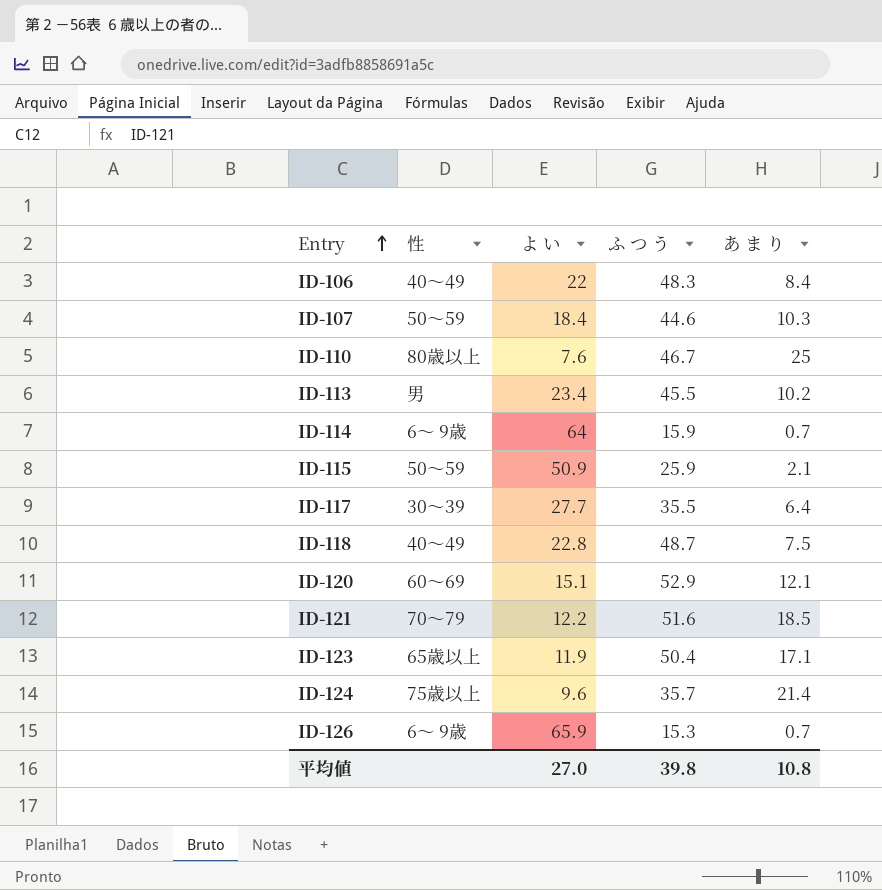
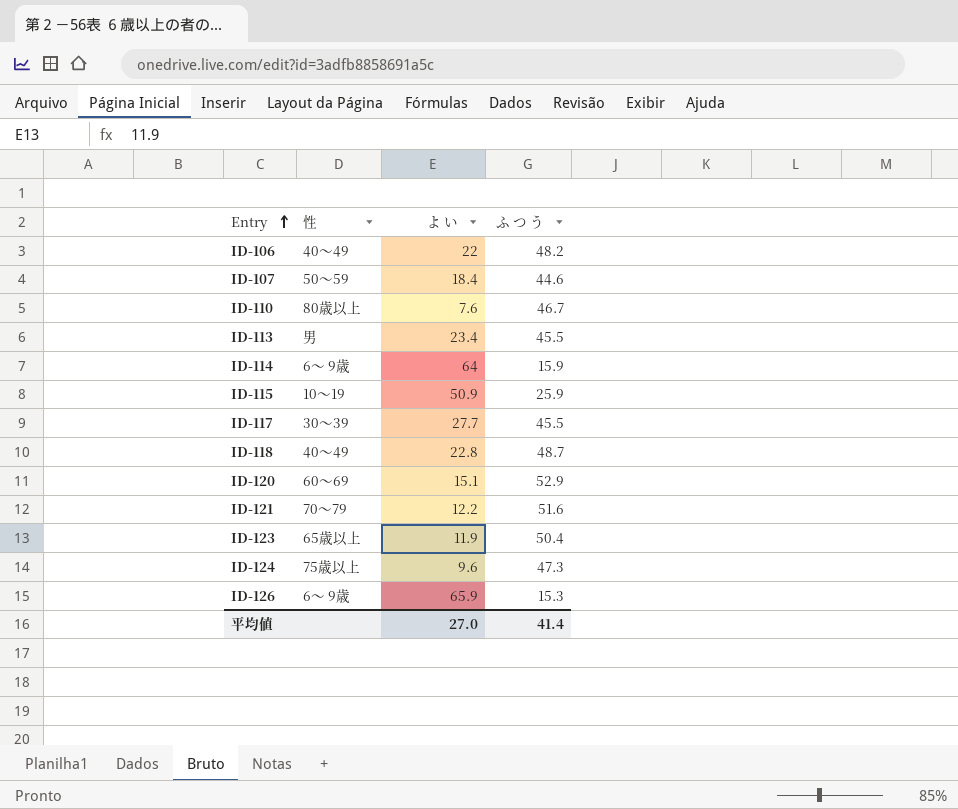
column あ ま り | position: 5 -> none
ID-106 | ふ つ う: 48.3 -> 48.2
ID-115 | 性: 50～59 -> 10～19
ID-117 | ふ つ う: 35.5 -> 45.5
ID-124 | ふ つ う: 35.7 -> 47.3
平均値 | ふ つ う: 39.8 -> 41.4

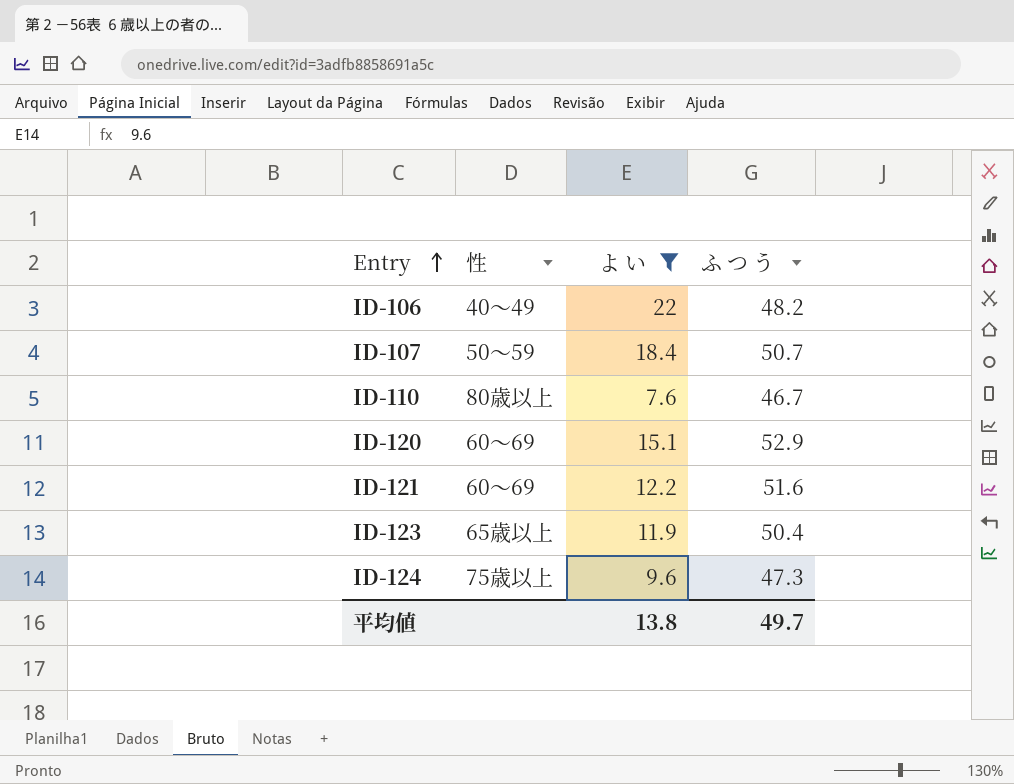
filter: none -> よ い <= 22
ID-107 | ふ つ う: 44.6 -> 50.7
ID-121 | 性: 70～79 -> 60～69
平均値 | よ い: 27.0 -> 13.8
平均値 | ふ つ う: 41.4 -> 49.7

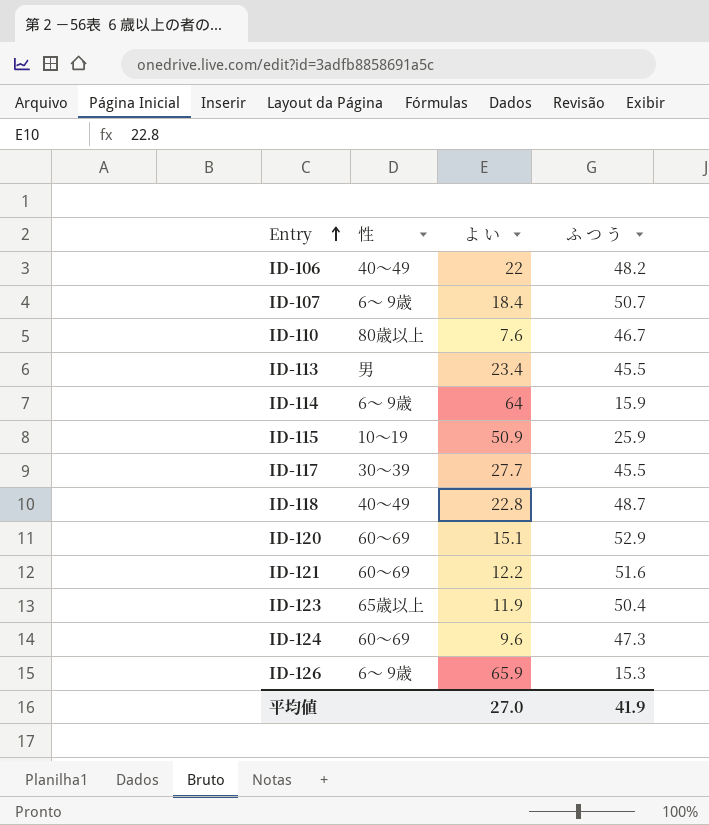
filter: よ い <= 22 -> none
ID-107 | 性: 50～59 -> 6～ 9歳
ID-124 | 性: 75歳以上 -> 60～69
平均値 | よ い: 13.8 -> 27.0
平均値 | ふ つ う: 49.7 -> 41.9

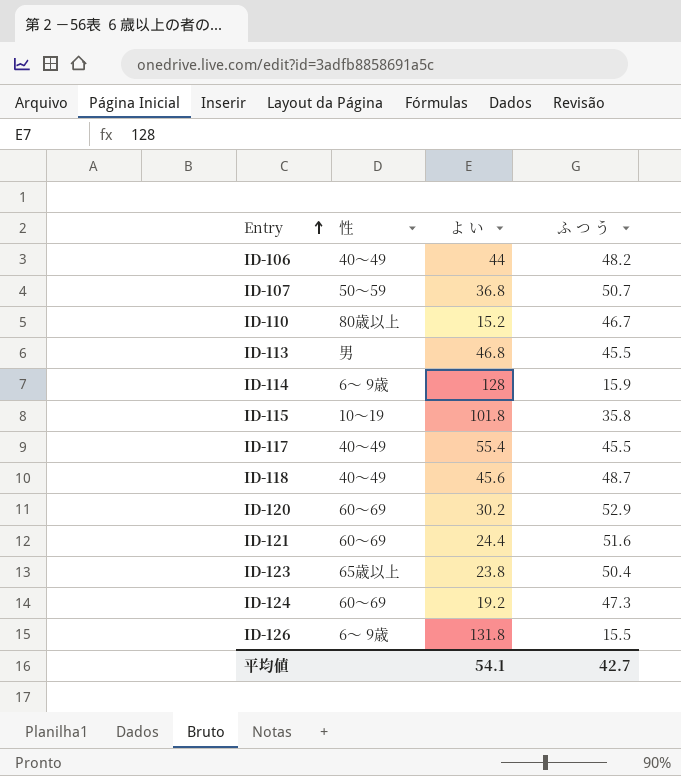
ID-106 | よ い: 22 -> 44
ID-107 | 性: 6～ 9歳 -> 50～59
ID-107 | よ い: 18.4 -> 36.8
ID-110 | よ い: 7.6 -> 15.2
ID-113 | よ い: 23.4 -> 46.8
ID-114 | よ い: 64 -> 128
ID-115 | よ い: 50.9 -> 101.8
ID-115 | ふ つ う: 25.9 -> 35.8
ID-117 | 性: 30～39 -> 40～49
ID-117 | よ い: 27.7 -> 55.4
ID-118 | よ い: 22.8 -> 45.6
ID-120 | よ い: 15.1 -> 30.2
ID-121 | よ い: 12.2 -> 24.4
ID-123 | よ い: 11.9 -> 23.8
ID-124 | よ い: 9.6 -> 19.2
ID-126 | よ い: 65.9 -> 131.8
ID-126 | ふ つ う: 15.3 -> 15.5
平均値 | よ い: 27.0 -> 54.1
平均値 | ふ つ う: 41.9 -> 42.7

